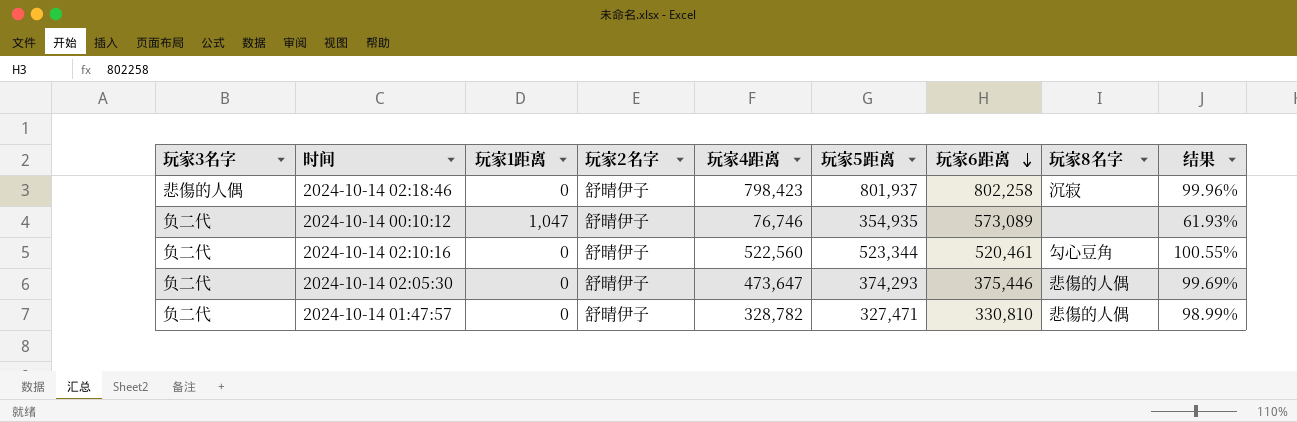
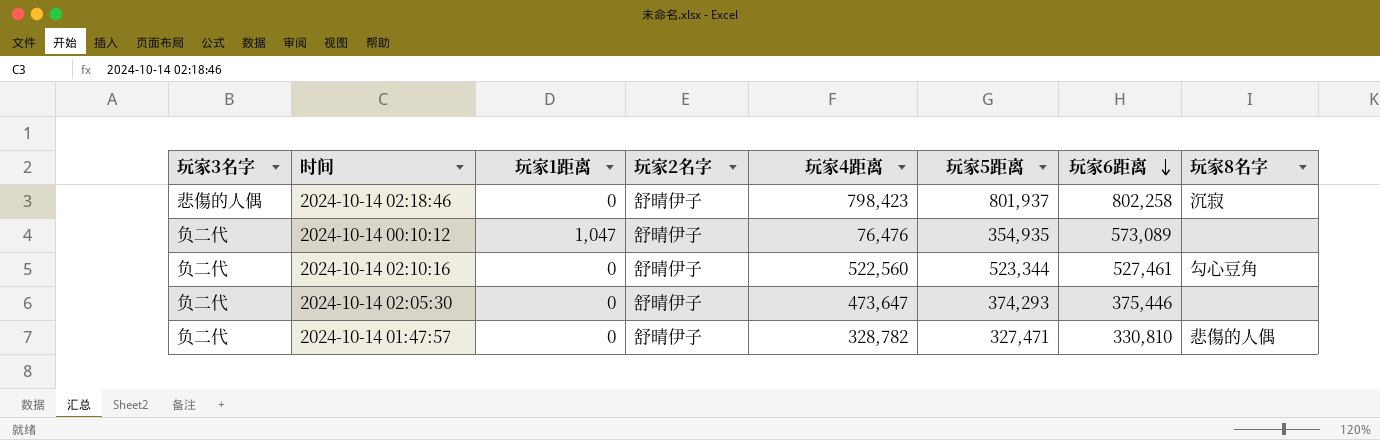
column 结果 | formula: [玩家5距离] / [玩家6距离] -> none
2024-10-14 00:10:12 | 玩家4距离: 76,746 -> 76,476
2024-10-14 02:10:16 | 玩家6距离: 520,461 -> 527,461
2024-10-14 02:05:30 | 玩家8名字: 悲傷的人偶 -> none

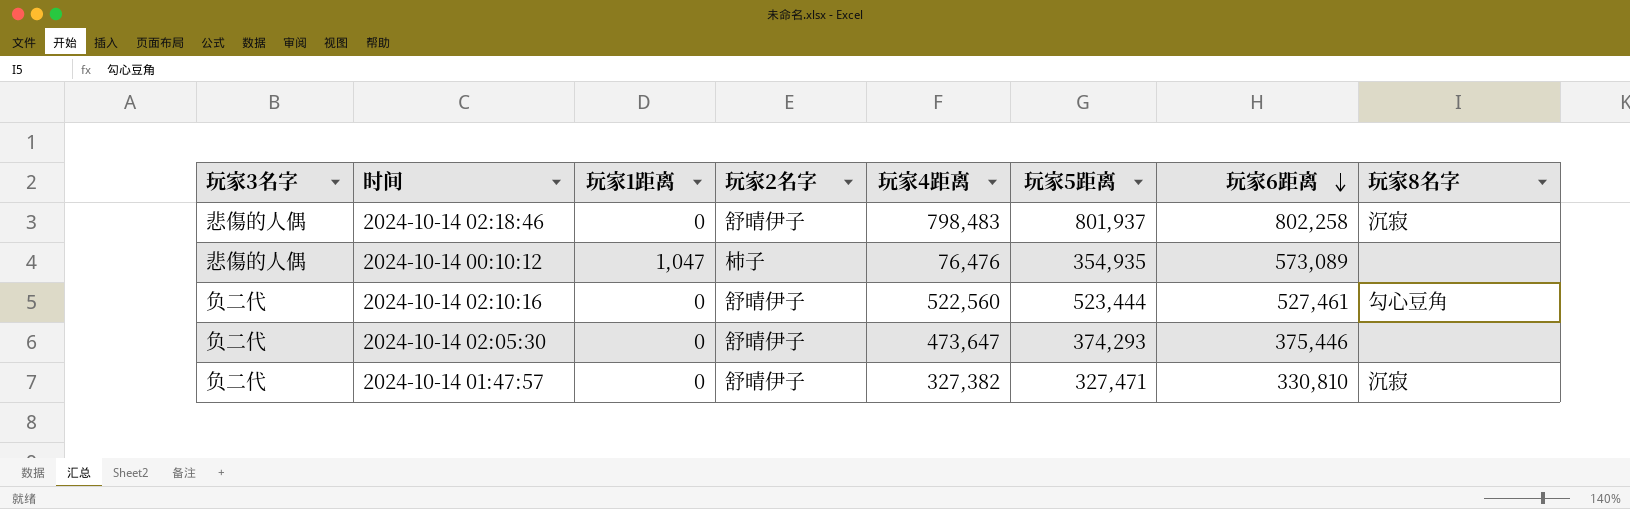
2024-10-14 02:18:46 | 玩家4距离: 798,423 -> 798,483
2024-10-14 00:10:12 | 玩家3名字: 负二代 -> 悲傷的人偶
2024-10-14 00:10:12 | 玩家2名字: 舒晴伊子 -> 柿子
2024-10-14 02:10:16 | 玩家5距离: 523,344 -> 523,444
2024-10-14 01:47:57 | 玩家4距离: 328,782 -> 327,382
2024-10-14 01:47:57 | 玩家8名字: 悲傷的人偶 -> 沉寂

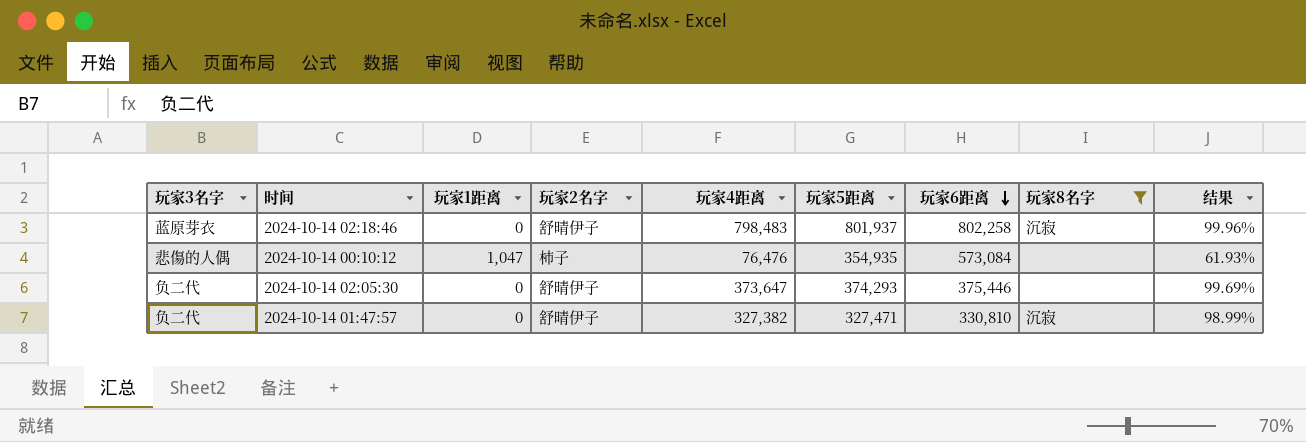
filter: none -> 玩家8名字 != 勾心豆角
column 结果 | formula: none -> [玩家5距离] / [玩家6距离]
2024-10-14 02:18:46 | 玩家3名字: 悲傷的人偶 -> 蓝原芽衣
2024-10-14 00:10:12 | 玩家6距离: 573,089 -> 573,084
2024-10-14 02:05:30 | 玩家4距离: 473,647 -> 373,647

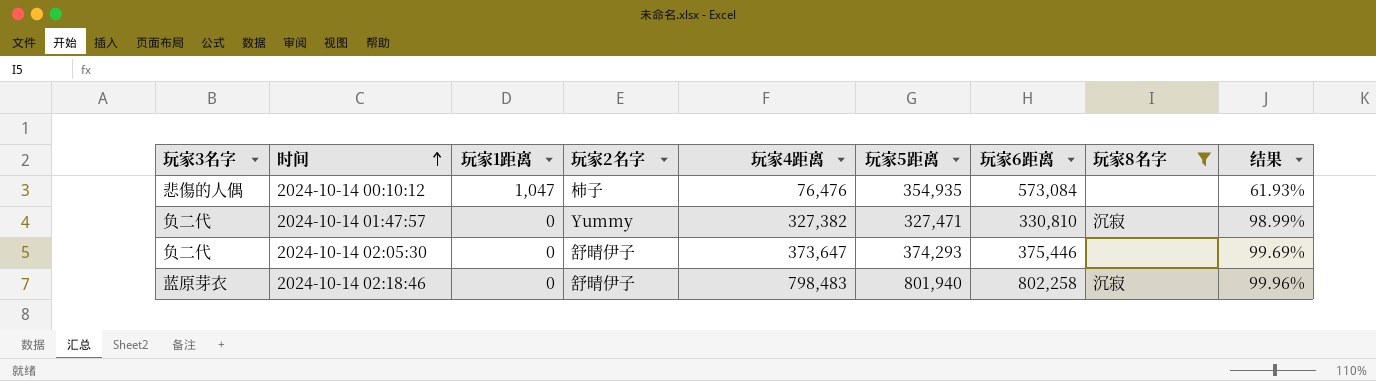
row order: 玩家6距离 descending -> 时间 ascending
2024-10-14 01:47:57 | 玩家2名字: 舒晴伊子 -> Yummy
2024-10-14 02:18:46 | 玩家5距离: 801,937 -> 801,940

